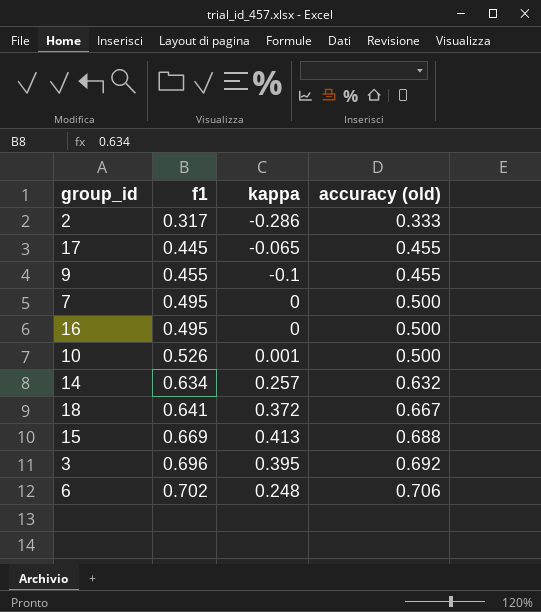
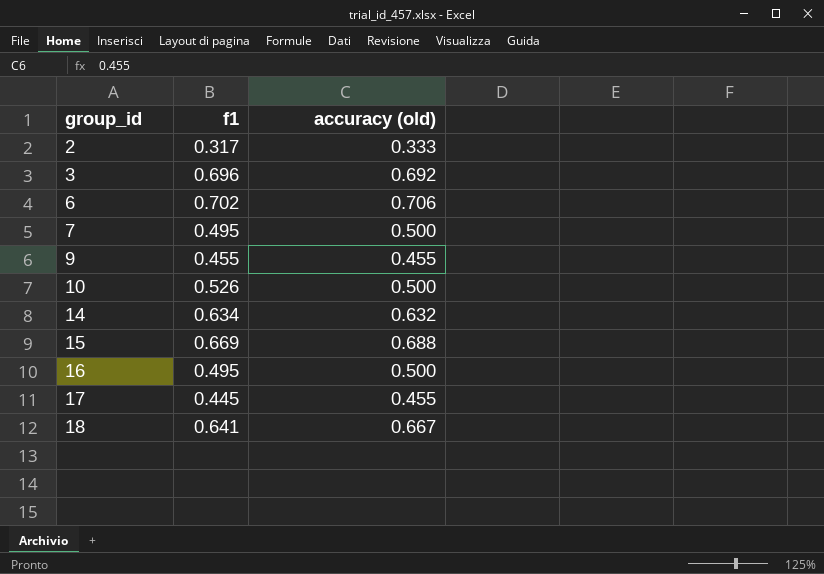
row order: f1 ascending -> group_id ascending
column kappa | position: 3 -> none

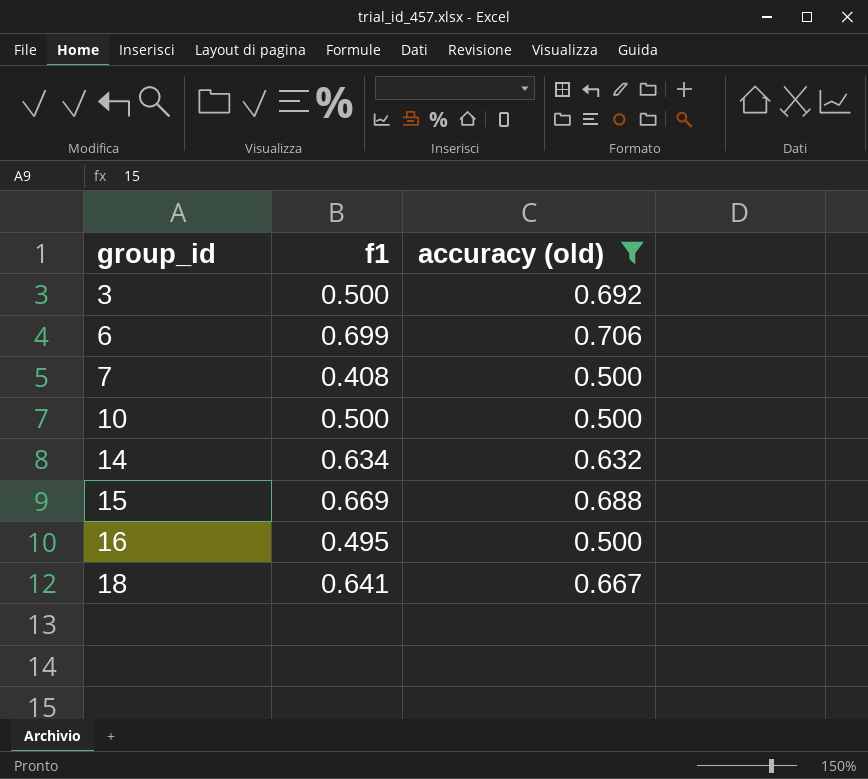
filter: none -> accuracy (old) >= 0.500
3 | f1: 0.696 -> 0.500
6 | f1: 0.702 -> 0.699
7 | f1: 0.495 -> 0.408
10 | f1: 0.526 -> 0.500

